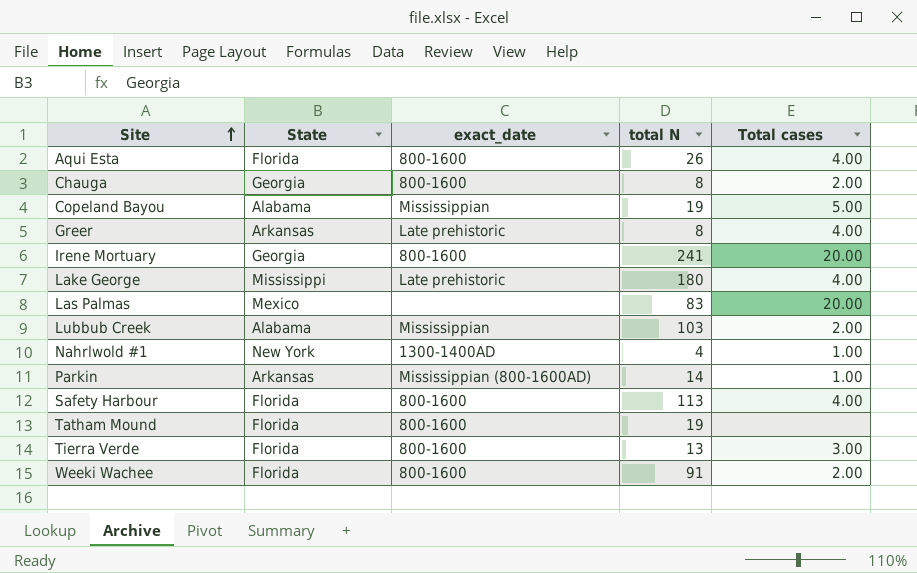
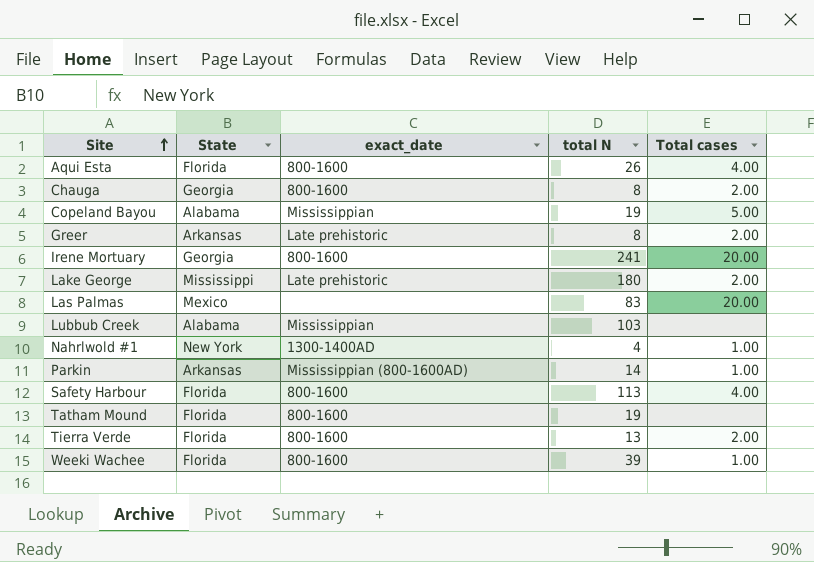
Greer | Total cases: 4.00 -> 2.00
Lake George | Total cases: 4.00 -> 2.00
Lubbub Creek | Total cases: 2.00 -> none
Tierra Verde | Total cases: 3.00 -> 2.00
Weeki Wachee | total N: 91 -> 39
Weeki Wachee | Total cases: 2.00 -> 1.00

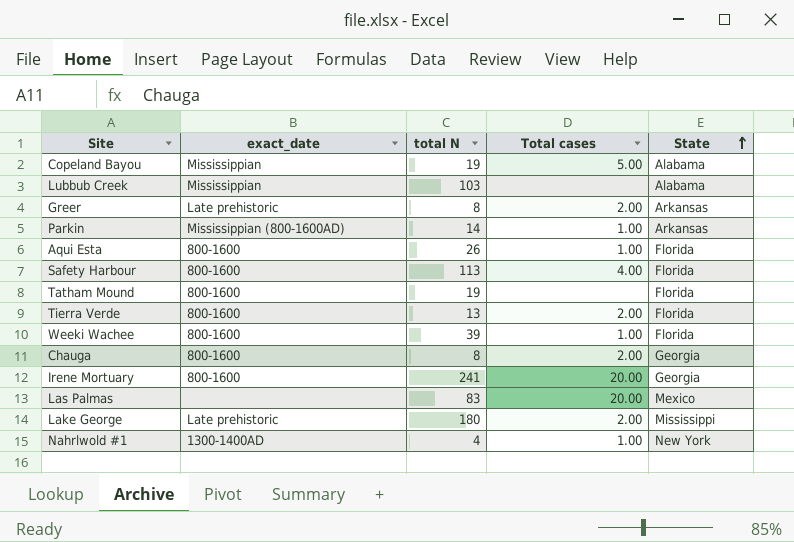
row order: Site ascending -> State ascending
column State | position: 2 -> 5
Aqui Esta | Total cases: 4.00 -> 1.00

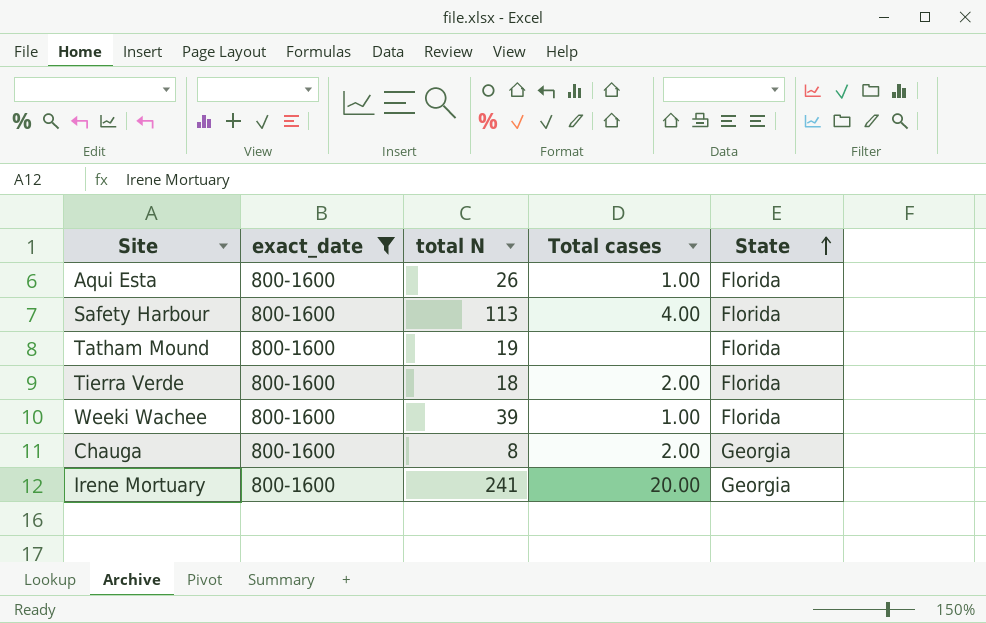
filter: none -> exact_date = 800-1600
Tierra Verde | total N: 13 -> 18

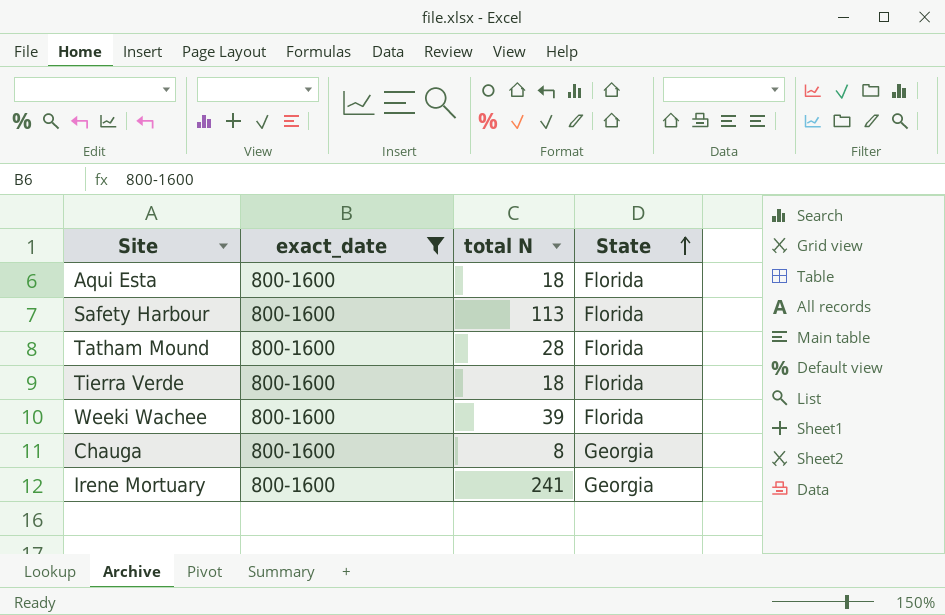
column Total cases | position: 4 -> none
Aqui Esta | total N: 26 -> 18
Tatham Mound | total N: 19 -> 28

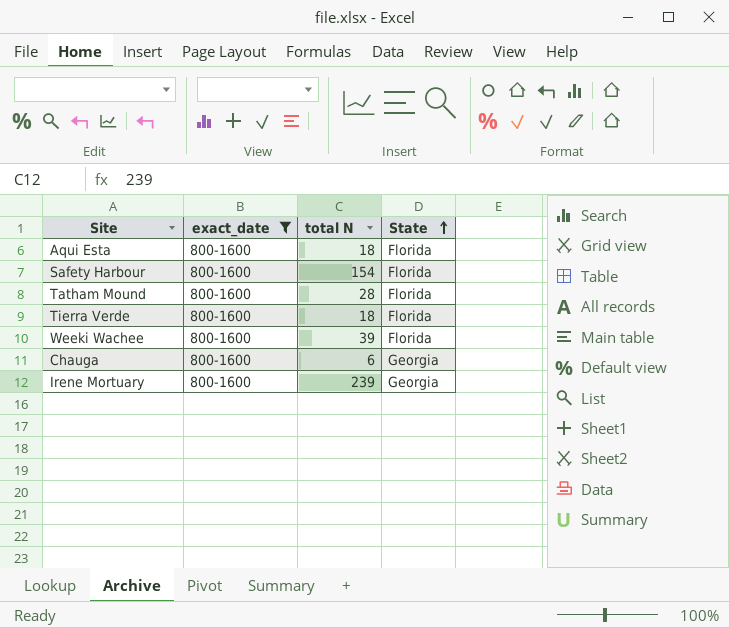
Safety Harbour | total N: 113 -> 154
Chauga | total N: 8 -> 6
Irene Mortuary | total N: 241 -> 239

